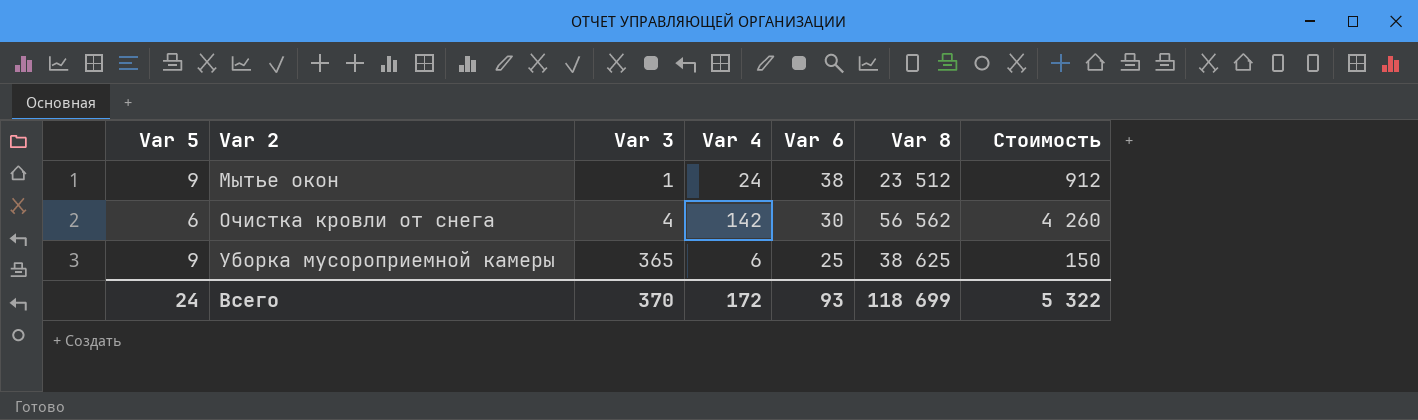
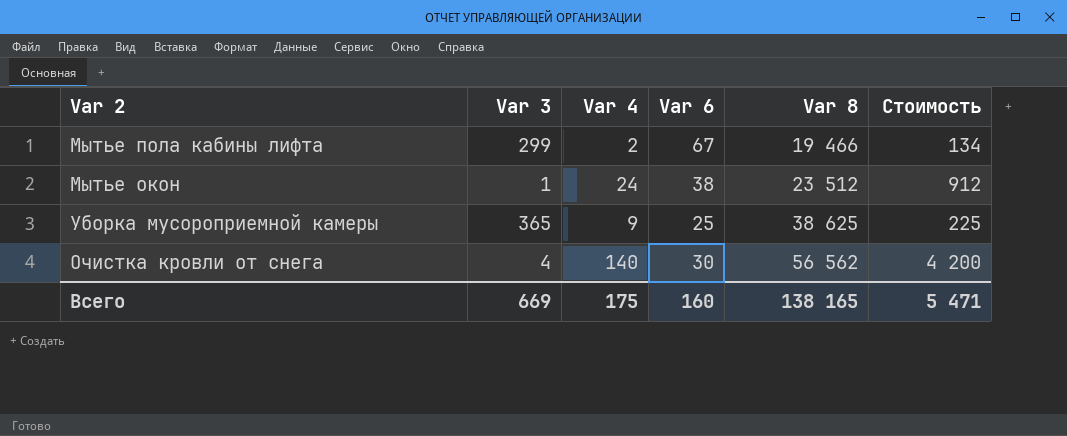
row order: Var 2 ascending -> Var 8 ascending
column Var 5 | position: 1 -> none
row Мытье пола кабины лифта: none -> 299 | 2 | 67 | 19 466 | 134
Уборка мусороприемной камеры | Var 4: 6 -> 9
Уборка мусороприемной камеры | Стоимость: 150 -> 225
Очистка кровли от снега | Var 4: 142 -> 140
Очистка кровли от снега | Стоимость: 4 260 -> 4 200
Всего | Var 3: 370 -> 669
Всего | Var 4: 172 -> 175
Всего | Var 6: 93 -> 160
Всего | Var 8: 118 699 -> 138 165
Всего | Стоимость: 5 322 -> 5 471

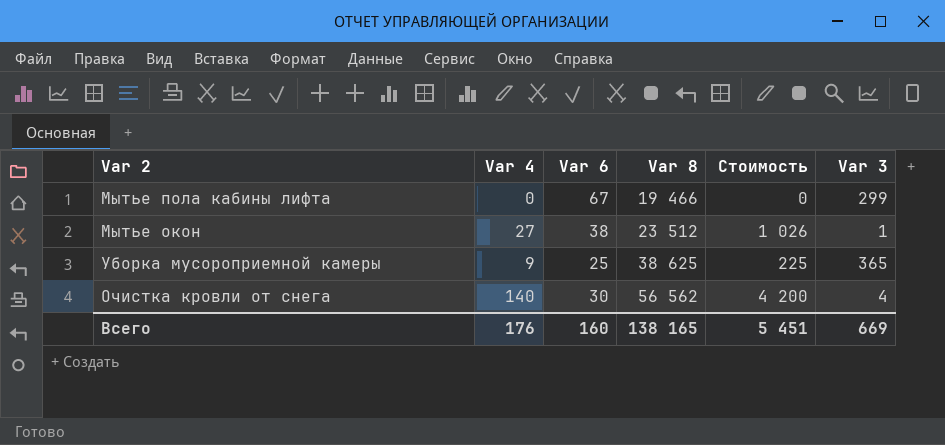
column Var 3 | position: 2 -> 6
Мытье пола кабины лифта | Var 4: 2 -> 0
Мытье пола кабины лифта | Стоимость: 134 -> 0
Мытье окон | Var 4: 24 -> 27
Мытье окон | Стоимость: 912 -> 1 026
Всего | Var 4: 175 -> 176
Всего | Стоимость: 5 471 -> 5 451

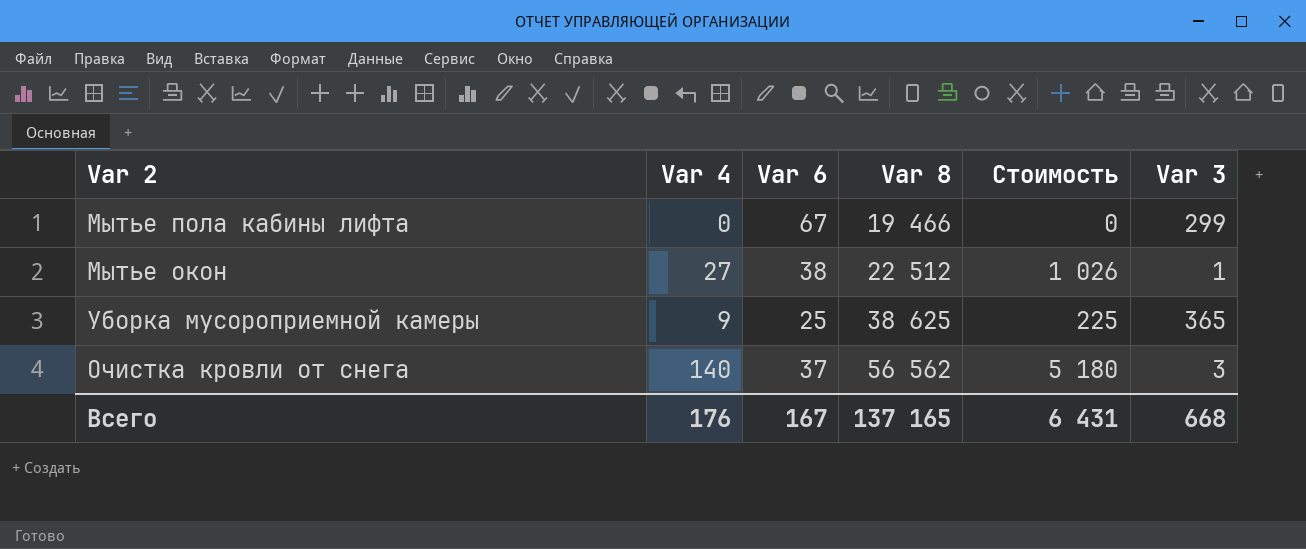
Мытье окон | Var 8: 23 512 -> 22 512
Очистка кровли от снега | Var 6: 30 -> 37
Очистка кровли от снега | Стоимость: 4 200 -> 5 180
Очистка кровли от снега | Var 3: 4 -> 3
Всего | Var 6: 160 -> 167
Всего | Var 8: 138 165 -> 137 165
Всего | Стоимость: 5 451 -> 6 431
Всего | Var 3: 669 -> 668

